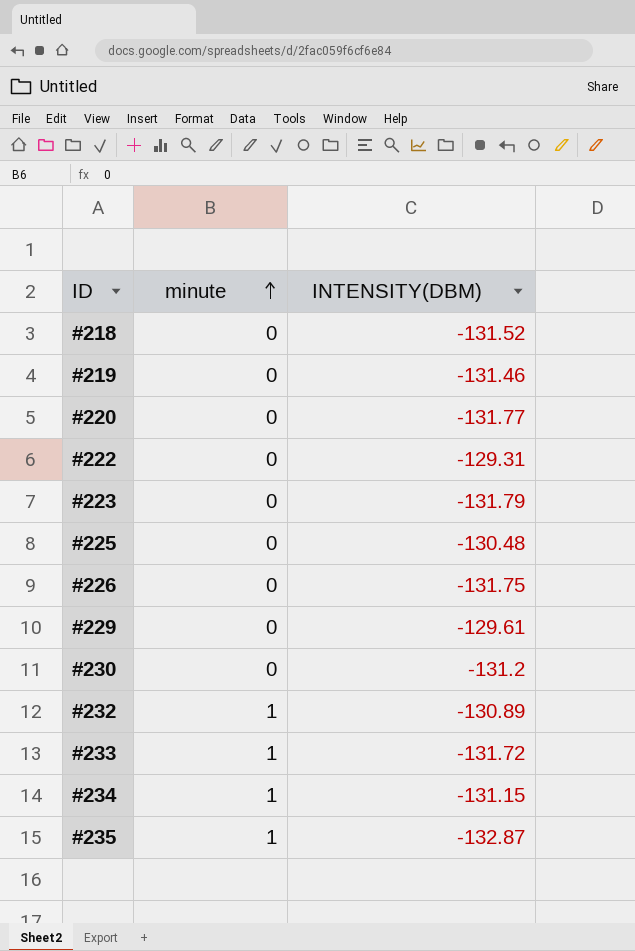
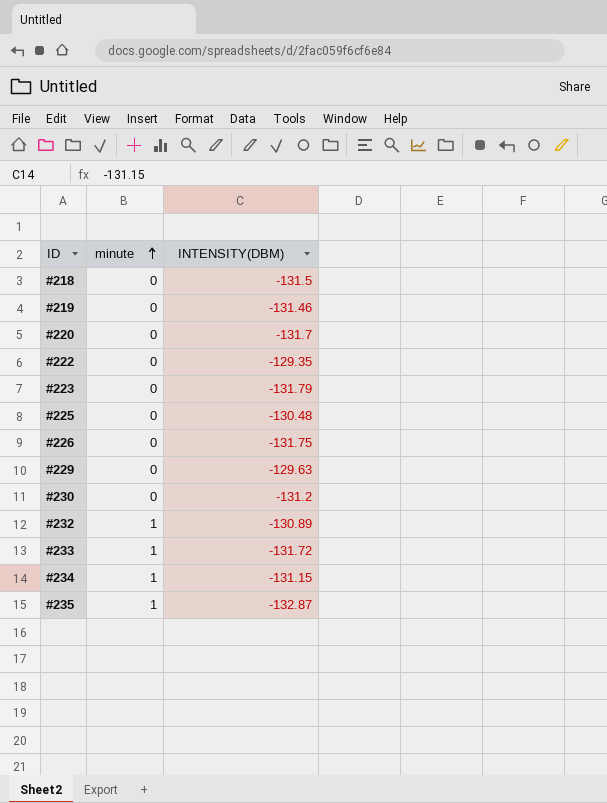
#218 | INTENSITY(DBM): -131.52 -> -131.5
#220 | INTENSITY(DBM): -131.77 -> -131.7
#222 | INTENSITY(DBM): -129.31 -> -129.35
#229 | INTENSITY(DBM): -129.61 -> -129.63

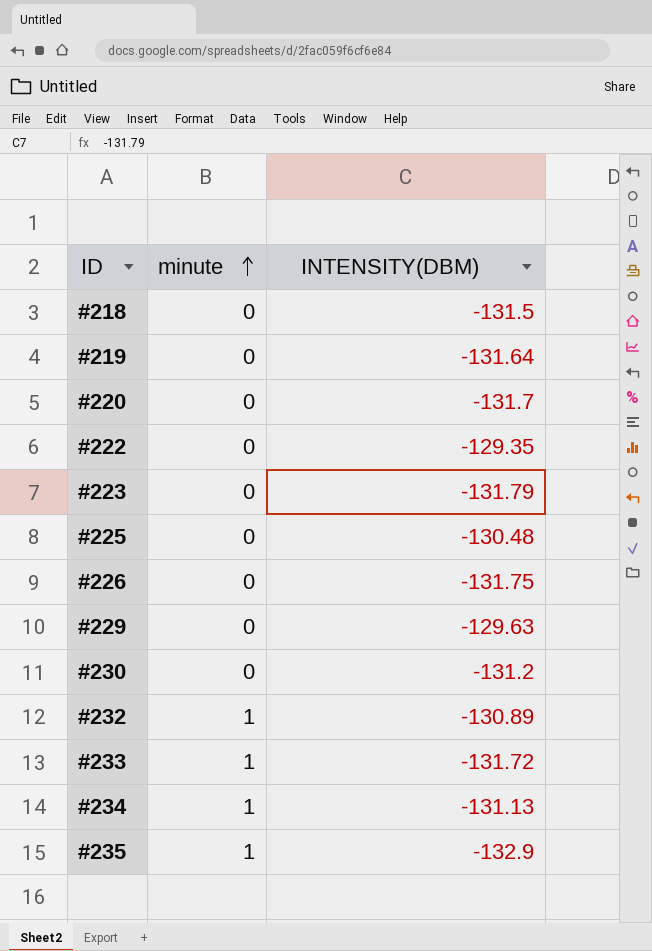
#219 | INTENSITY(DBM): -131.46 -> -131.64
#234 | INTENSITY(DBM): -131.15 -> -131.13
#235 | INTENSITY(DBM): -132.87 -> -132.9

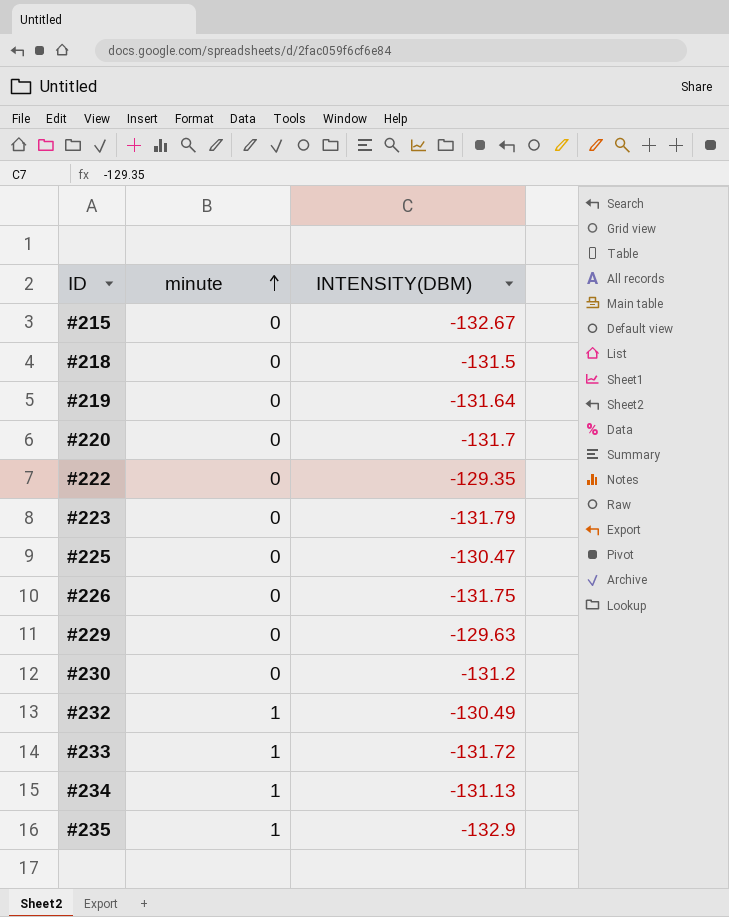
row #215: none -> 0 | -132.67
#225 | INTENSITY(DBM): -130.48 -> -130.47
#232 | INTENSITY(DBM): -130.89 -> -130.49

